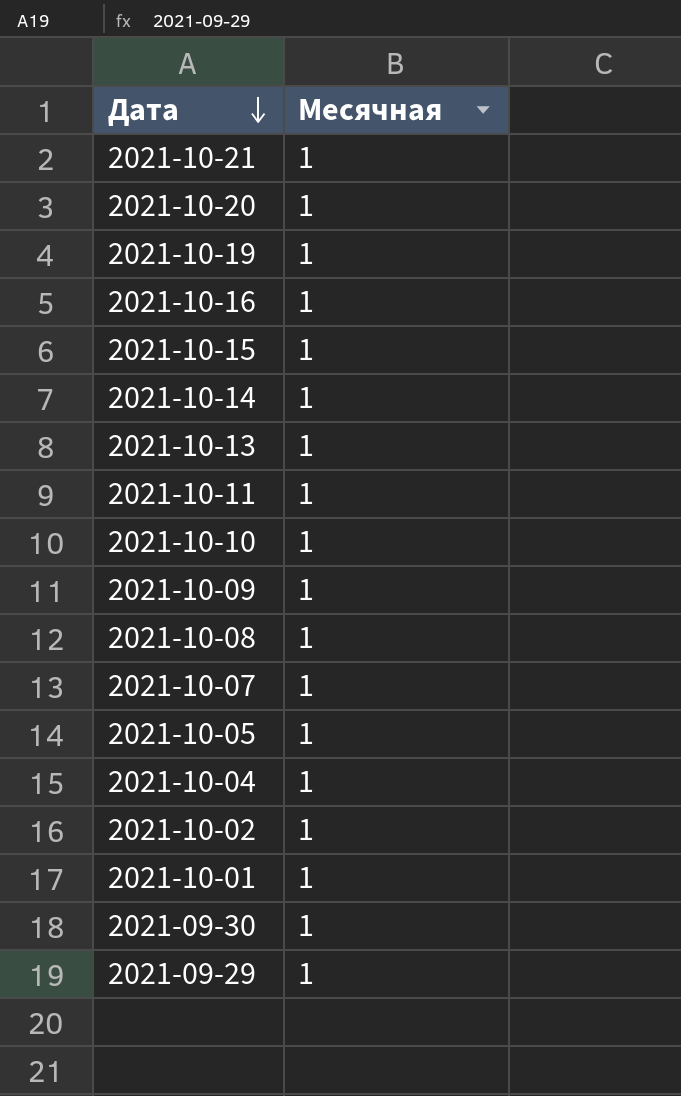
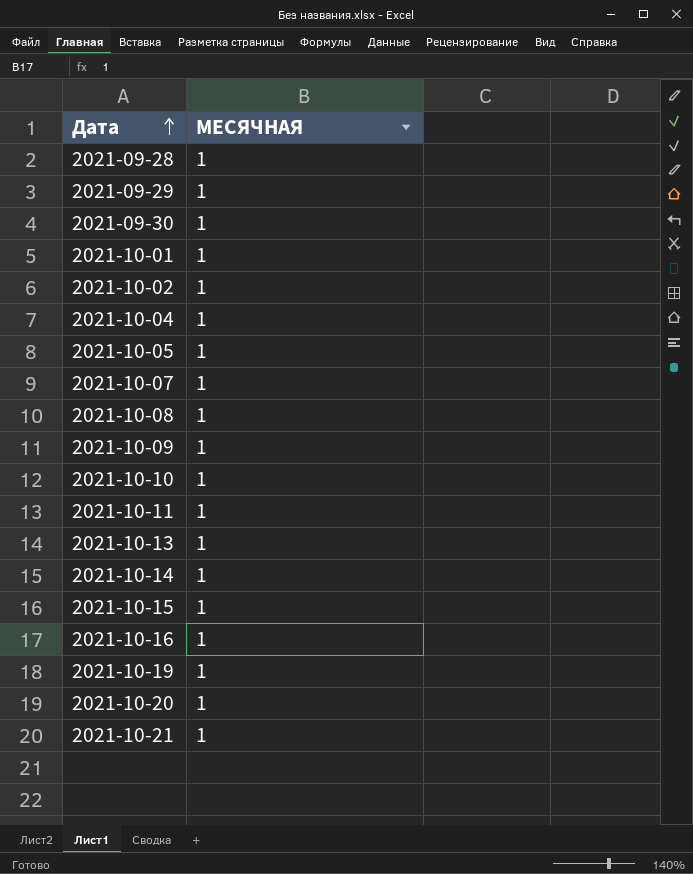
row order: Дата descending -> Дата ascending
column name: Месячная -> МЕСЯЧНАЯ
row 2021-09-28: none -> 1

